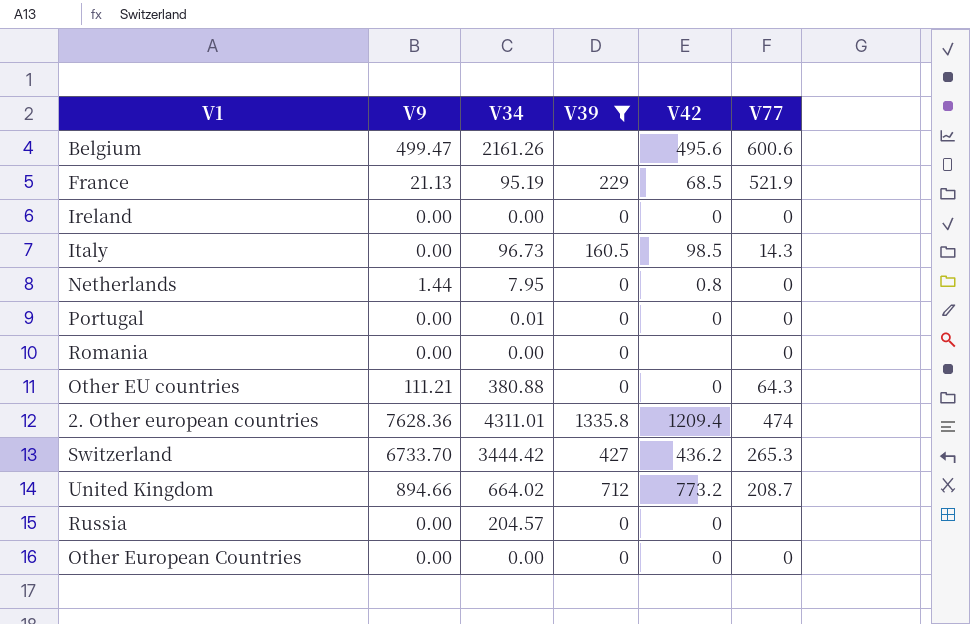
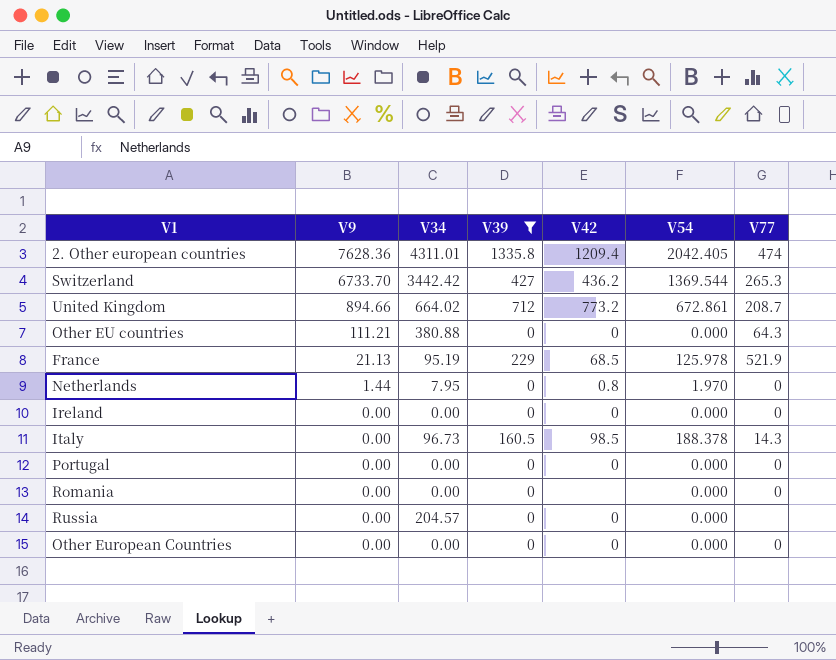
row order: none -> V9 descending
column V54 | position: none -> 6
row Belgium: 499.47 | 2161.26 | none | 495.6 | 600.6 -> none
Switzerland | V34: 3444.42 -> 3442.42
Portugal | V34: 0.01 -> 0.00

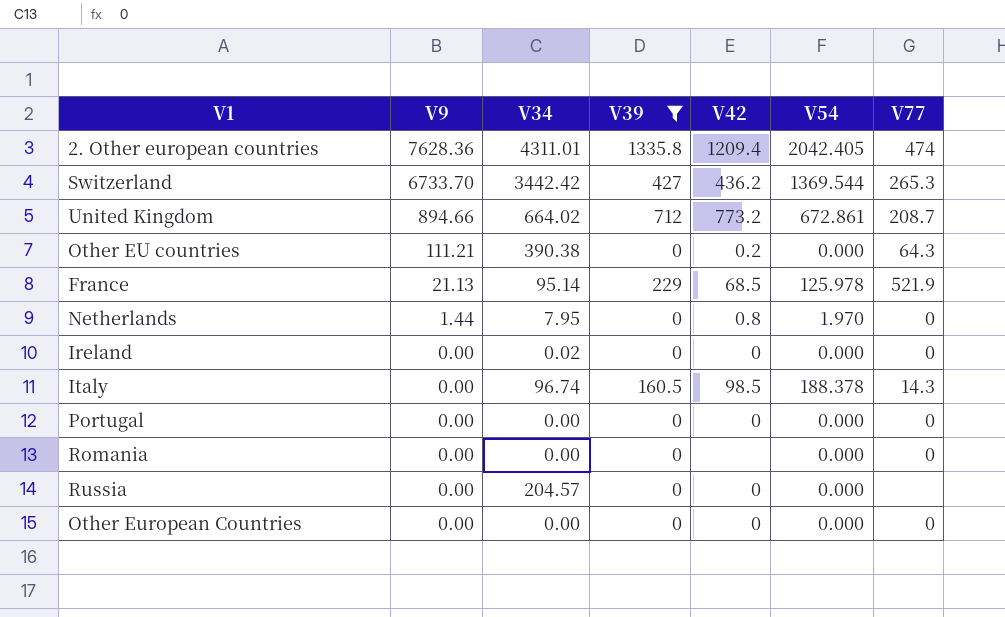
Other EU countries | V34: 380.88 -> 390.38
Other EU countries | V42: 0 -> 0.2
France | V34: 95.19 -> 95.14
Ireland | V34: 0.00 -> 0.02
Italy | V34: 96.73 -> 96.74

